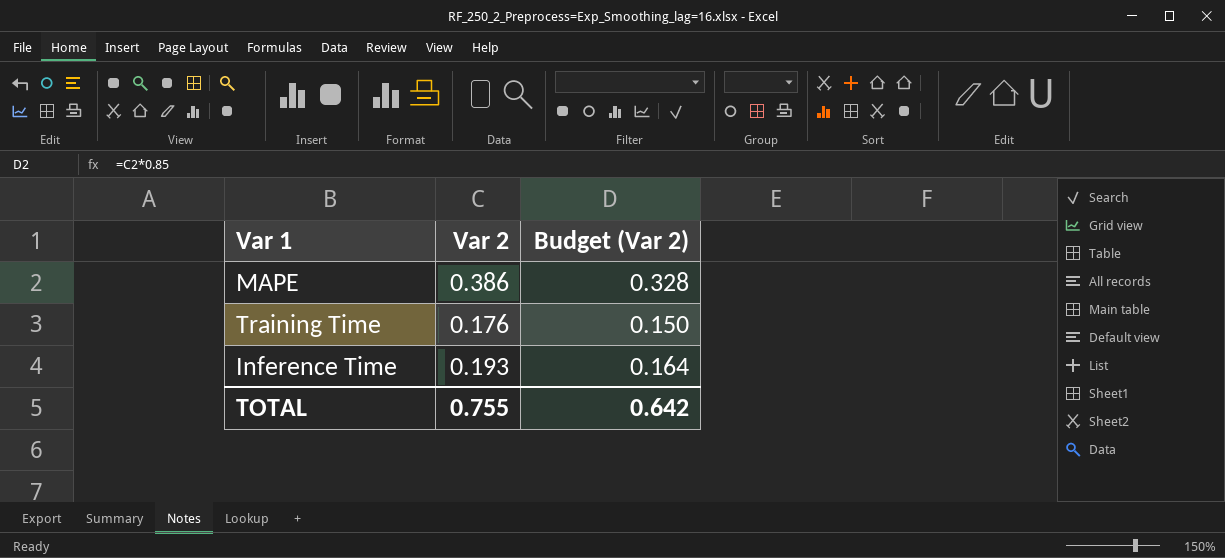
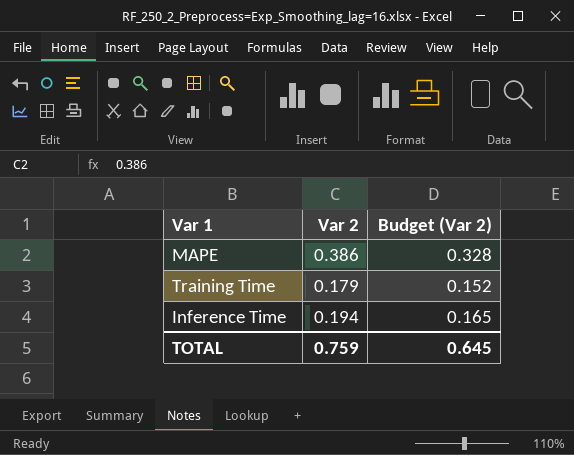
Training Time | Var 2: 0.176 -> 0.179
Training Time | Budget (Var 2): 0.150 -> 0.152
Inference Time | Var 2: 0.193 -> 0.194
Inference Time | Budget (Var 2): 0.164 -> 0.165
TOTAL | Var 2: 0.755 -> 0.759
TOTAL | Budget (Var 2): 0.642 -> 0.645

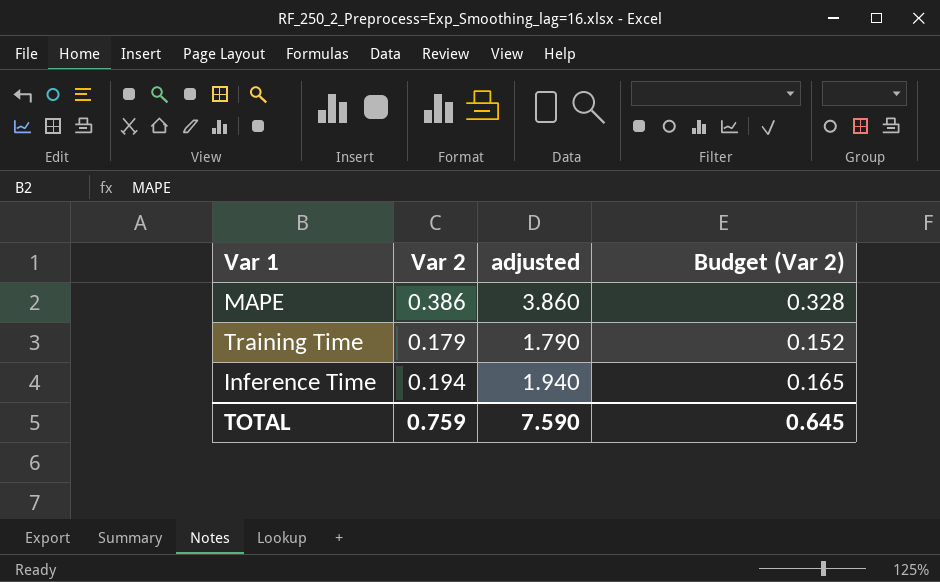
column adjusted | formula: none -> [Var 2] * 10

